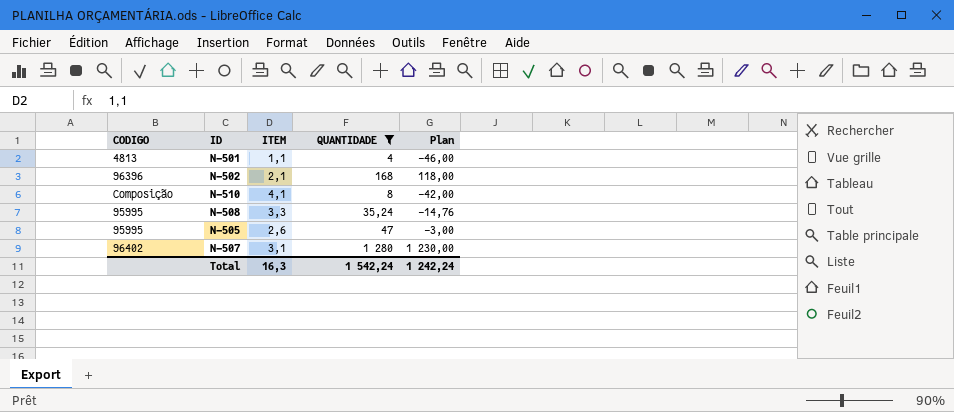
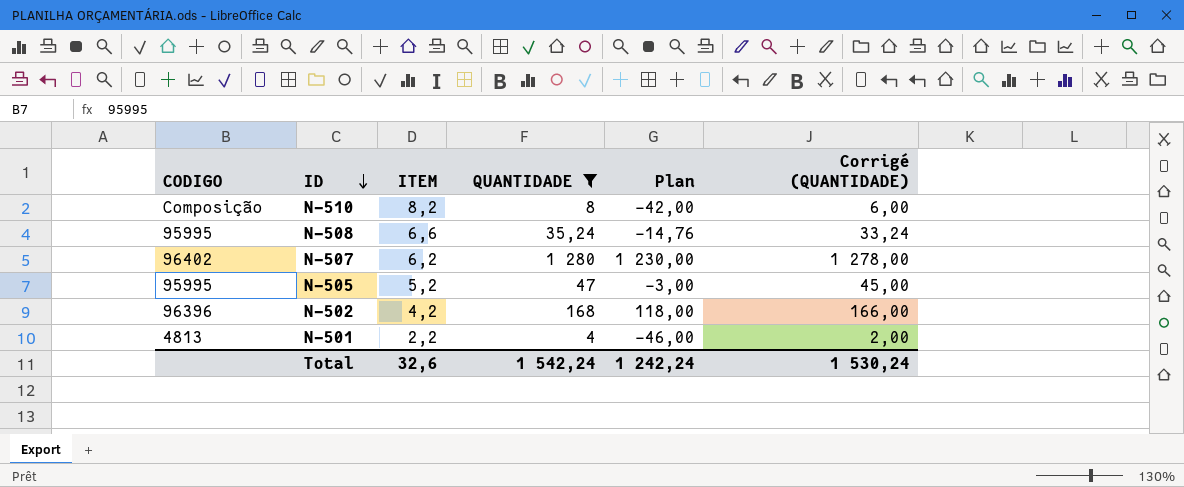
row order: none -> ID descending
column Corrigé (QUANTIDADE) | formula: none -> [QUANTIDADE] - 2
N-510 | ITEM: 4,1 -> 8,2
N-508 | ITEM: 3,3 -> 6,6
N-507 | ITEM: 3,1 -> 6,2
N-505 | ITEM: 2,6 -> 5,2
N-502 | ITEM: 2,1 -> 4,2
N-501 | ITEM: 1,1 -> 2,2
Total | ITEM: 16,3 -> 32,6

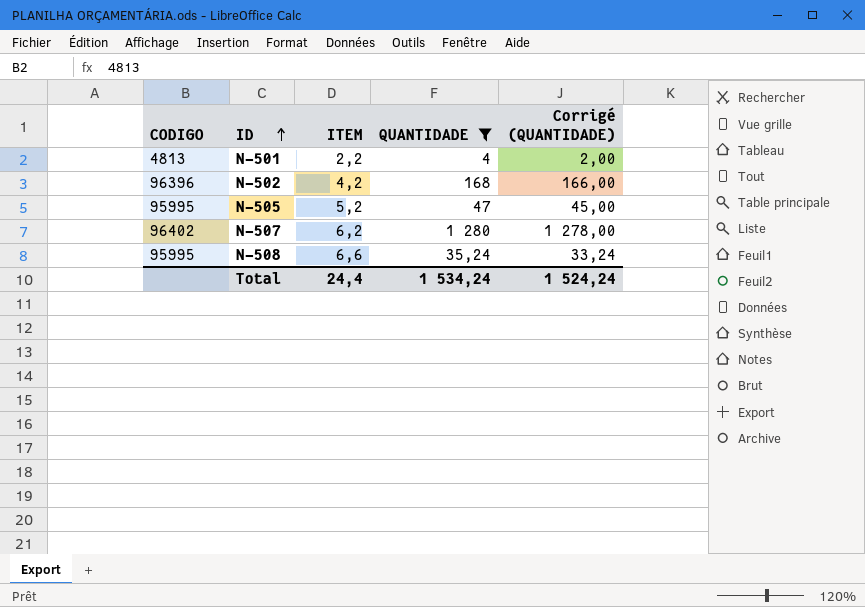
row order: ID descending -> ID ascending
column Plan | formula: [QUANTIDADE] - 50 -> none
row N-510: Composição | 8,2 | 8 | -42,00 | 6,00 -> none
Total | ITEM: 32,6 -> 24,4
Total | QUANTIDADE: 1 542,24 -> 1 534,24
Total | Corrigé (QUANTIDADE): 1 530,24 -> 1 524,24

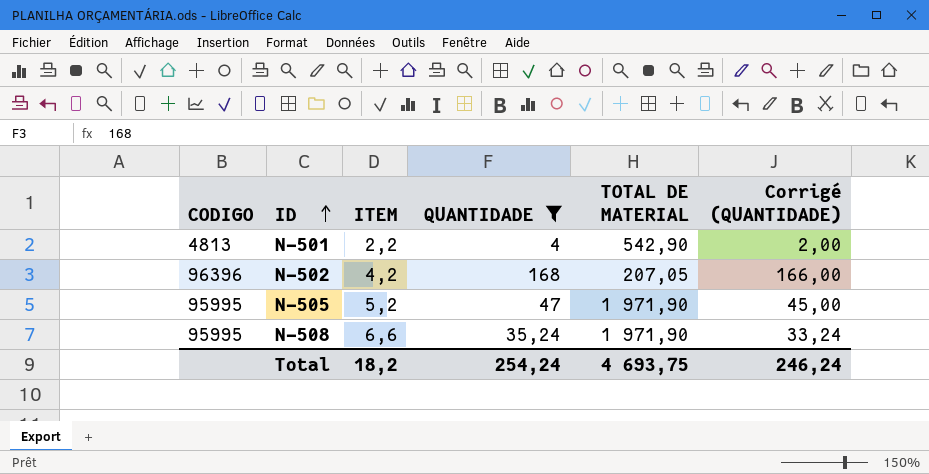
column TOTAL DE MATERIAL | position: none -> 5
row N-507: 96402 | 6,2 | 1 280 | 1 278,00 -> none
Total | ITEM: 24,4 -> 18,2
Total | QUANTIDADE: 1 534,24 -> 254,24
Total | Corrigé (QUANTIDADE): 1 524,24 -> 246,24

